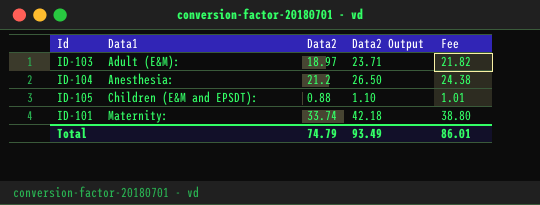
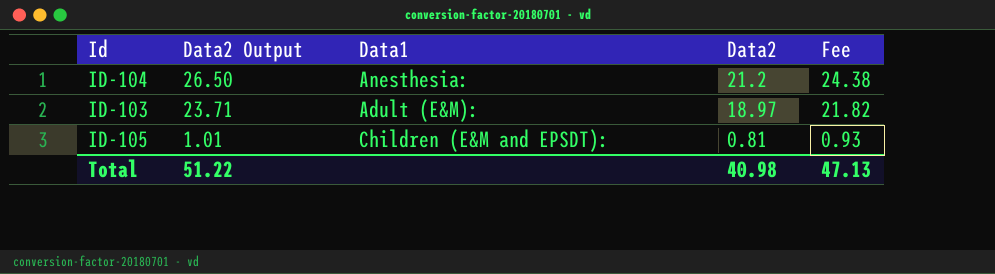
row order: Data1 ascending -> Data2 Output descending
column Data2 Output | position: 4 -> 2
row ID-101: Maternity: | 33.74 | 42.18 | 38.80 -> none
ID-105 | Data2 Output: 1.10 -> 1.01
ID-105 | Data2: 0.88 -> 0.81
ID-105 | Fee: 1.01 -> 0.93
Total | Data2 Output: 93.49 -> 51.22
Total | Data2: 74.79 -> 40.98
Total | Fee: 86.01 -> 47.13

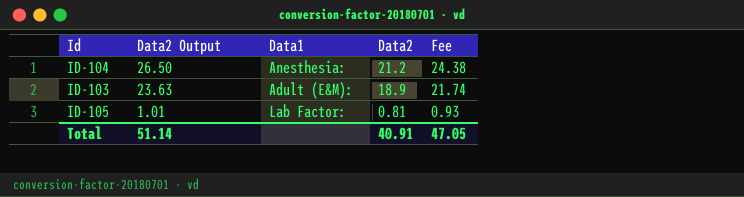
ID-103 | Data2 Output: 23.71 -> 23.63
ID-103 | Data2: 18.97 -> 18.9
ID-103 | Fee: 21.82 -> 21.74
ID-105 | Data1: Children (E&M and EPSDT): -> Lab Factor:
Total | Data2 Output: 51.22 -> 51.14
Total | Data2: 40.98 -> 40.91
Total | Fee: 47.13 -> 47.05

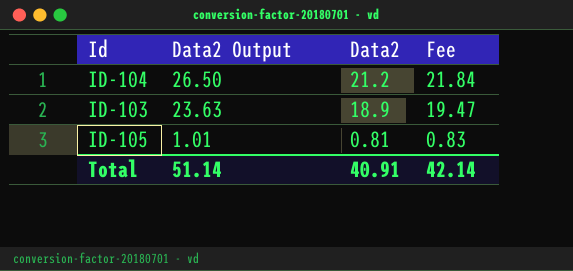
column Data1 | position: 3 -> none
column Fee | formula: [Data2] * 1.15 -> [Data2] * 1.03
Total | Fee: 47.05 -> 42.14

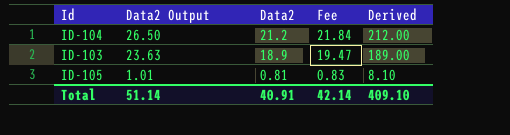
column Derived | formula: none -> [Data2] * 10

